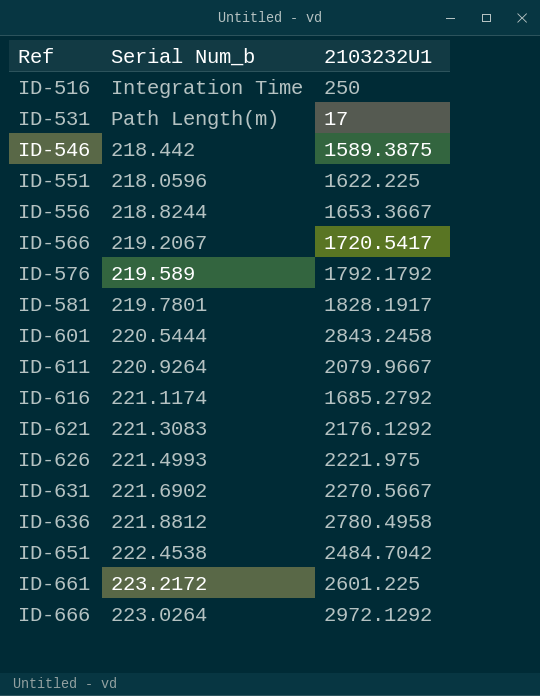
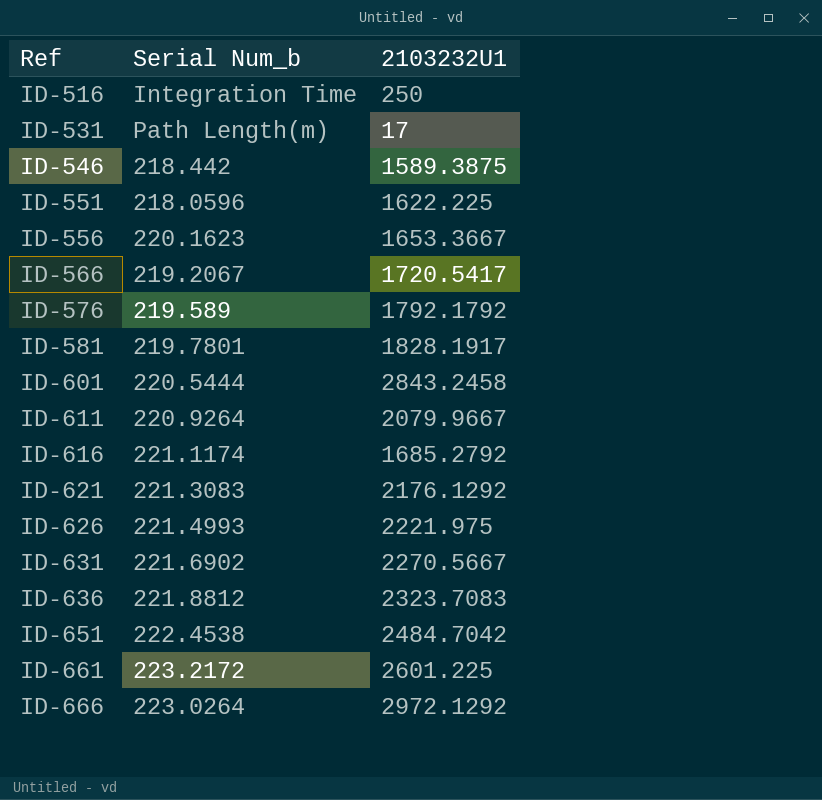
ID-556 | Serial Num_b: 218.8244 -> 220.1623
ID-636 | 2103232U1: 2780.4958 -> 2323.7083

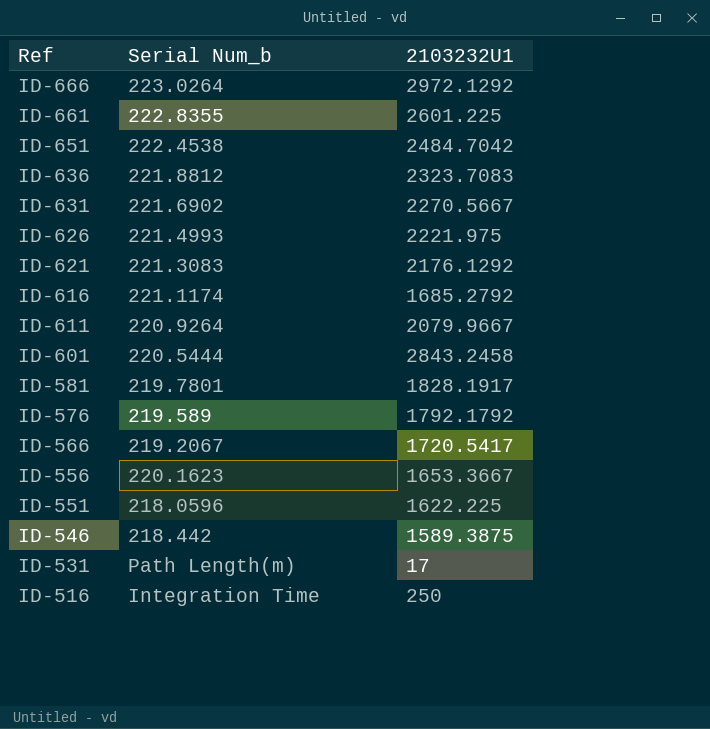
row order: Ref ascending -> Ref descending
ID-661 | Serial Num_b: 223.2172 -> 222.8355

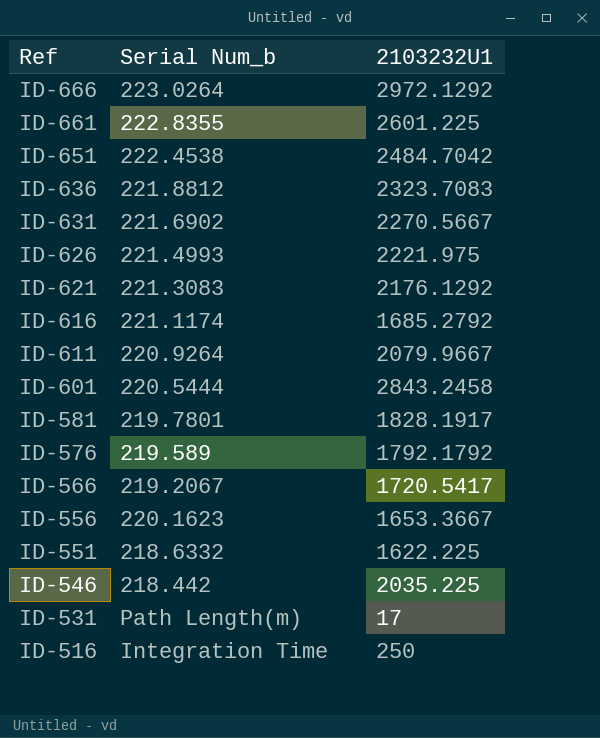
ID-551 | Serial Num_b: 218.0596 -> 218.6332
ID-546 | 2103232U1: 1589.3875 -> 2035.225

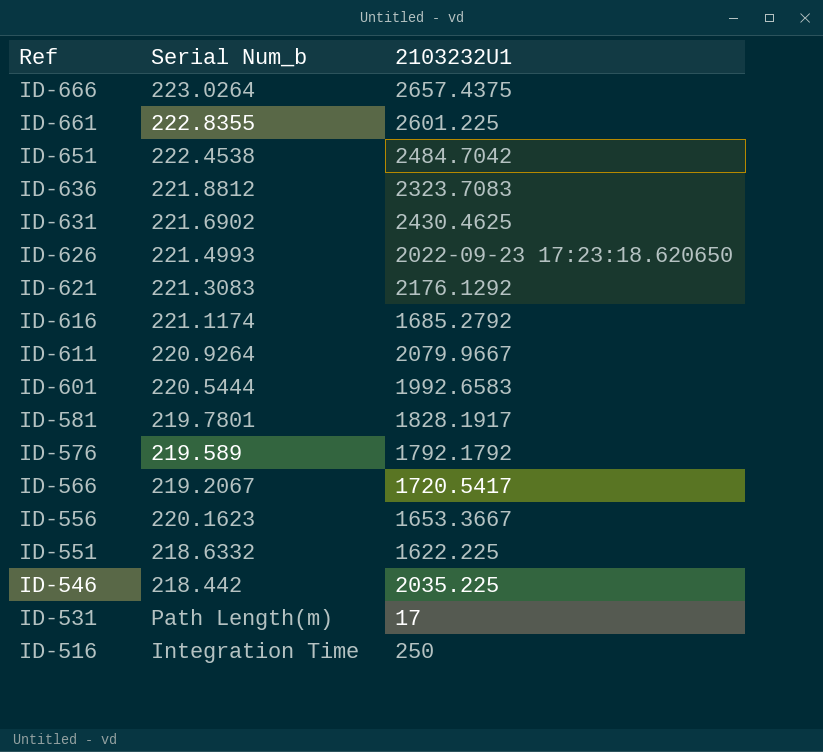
ID-666 | 2103232U1: 2972.1292 -> 2657.4375
ID-631 | 2103232U1: 2270.5667 -> 2430.4625
ID-626 | 2103232U1: 2221.975 -> 2022-09-23 17:23:18.620650
ID-601 | 2103232U1: 2843.2458 -> 1992.6583

